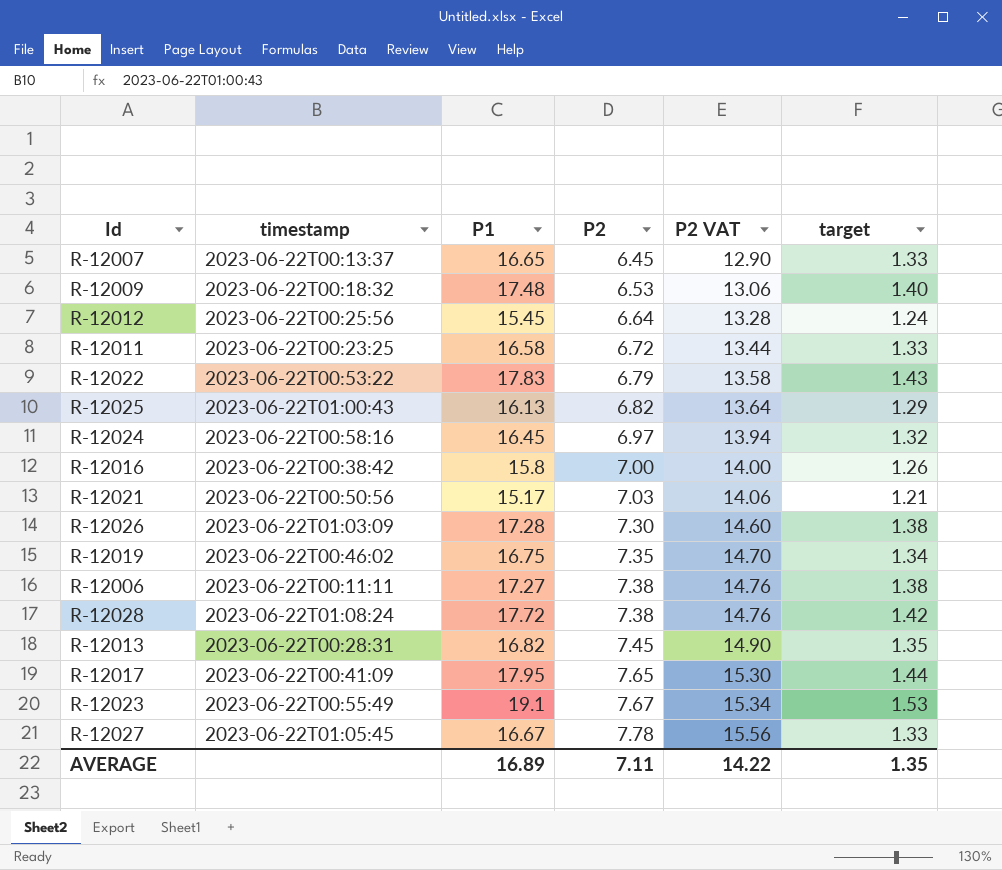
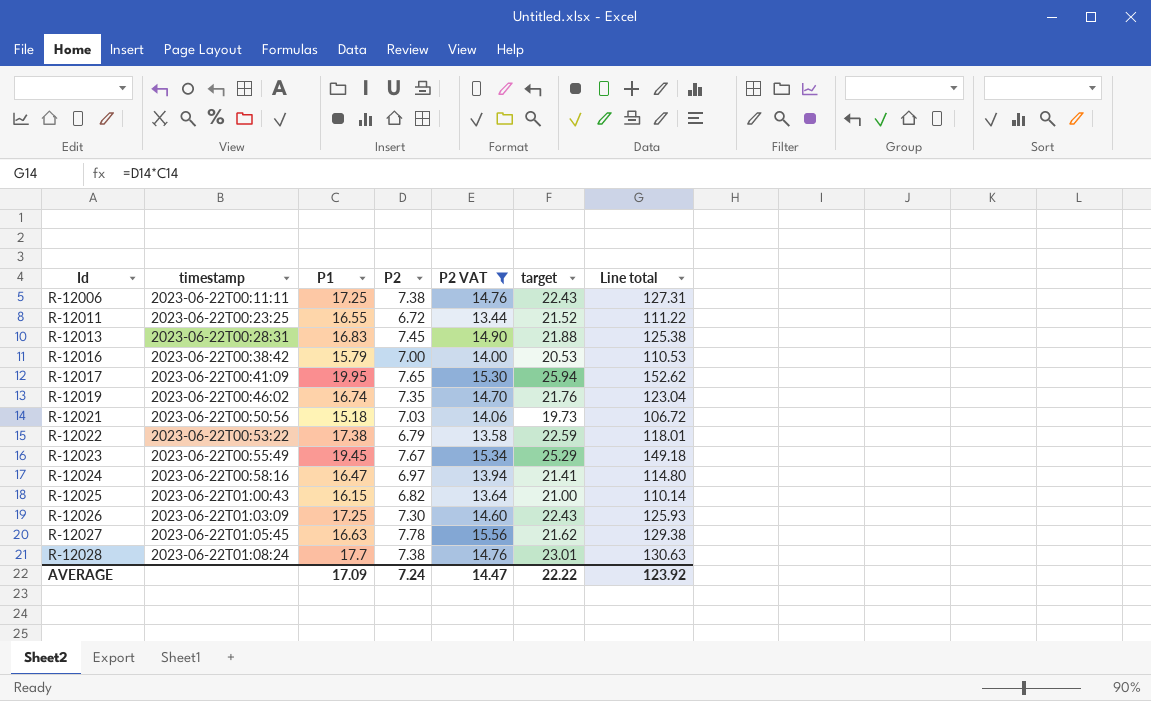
filter: none -> P2 VAT >= 13.44
row order: P2 ascending -> Id ascending
column target | formula: [P1] * 0.08 -> [P1] * 1.3
column Line total | formula: none -> [P1] * [P2]
R-12006 | P1: 17.27 -> 17.25
R-12011 | P1: 16.58 -> 16.55
R-12013 | P1: 16.82 -> 16.83
R-12016 | P1: 15.8 -> 15.79
R-12017 | P1: 17.95 -> 19.95
R-12019 | P1: 16.75 -> 16.74
R-12021 | P1: 15.17 -> 15.18
R-12022 | P1: 17.83 -> 17.38
R-12023 | P1: 19.1 -> 19.45
R-12024 | P1: 16.45 -> 16.47
R-12025 | P1: 16.13 -> 16.15
R-12026 | P1: 17.28 -> 17.25
R-12027 | P1: 16.67 -> 16.63
R-12028 | P1: 17.72 -> 17.7
AVERAGE | P1: 16.89 -> 17.09
AVERAGE | P2: 7.11 -> 7.24
AVERAGE | P2 VAT: 14.22 -> 14.47
AVERAGE | target: 1.35 -> 22.22

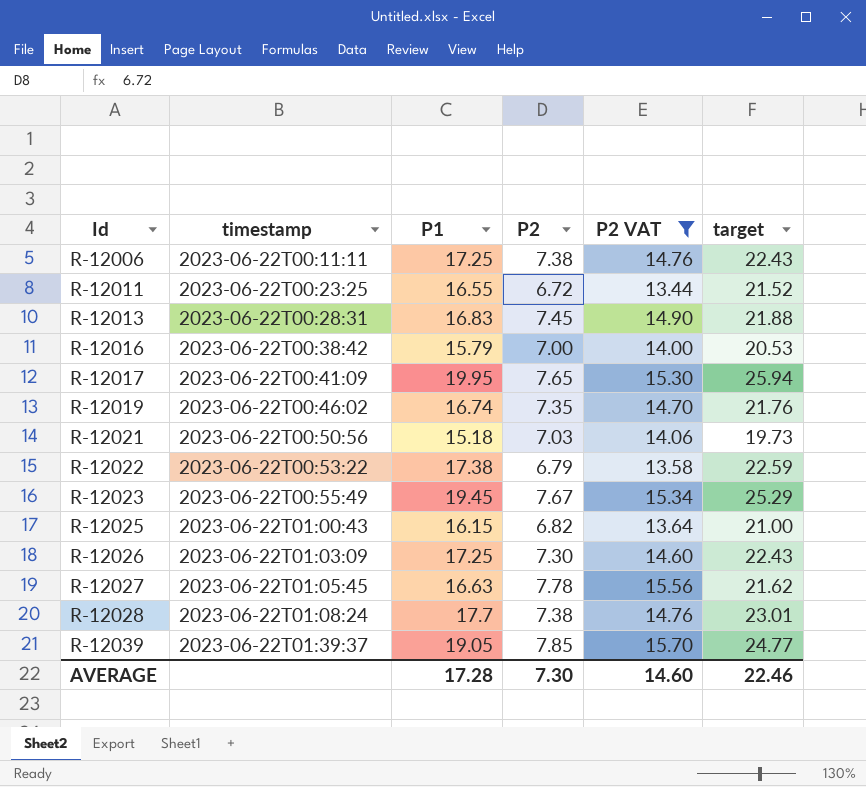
column Line total | formula: [P1] * [P2] -> none
row R-12024: 2023-06-22T00:58:16 | 16.47 | 6.97 | 13.94 | 21.41 | 114.80 -> none
row R-12039: none -> 2023-06-22T01:39:37 | 19.05 | 7.85 | 15.70 | 24.77
AVERAGE | P1: 17.09 -> 17.28
AVERAGE | P2: 7.24 -> 7.30
AVERAGE | P2 VAT: 14.47 -> 14.60
AVERAGE | target: 22.22 -> 22.46

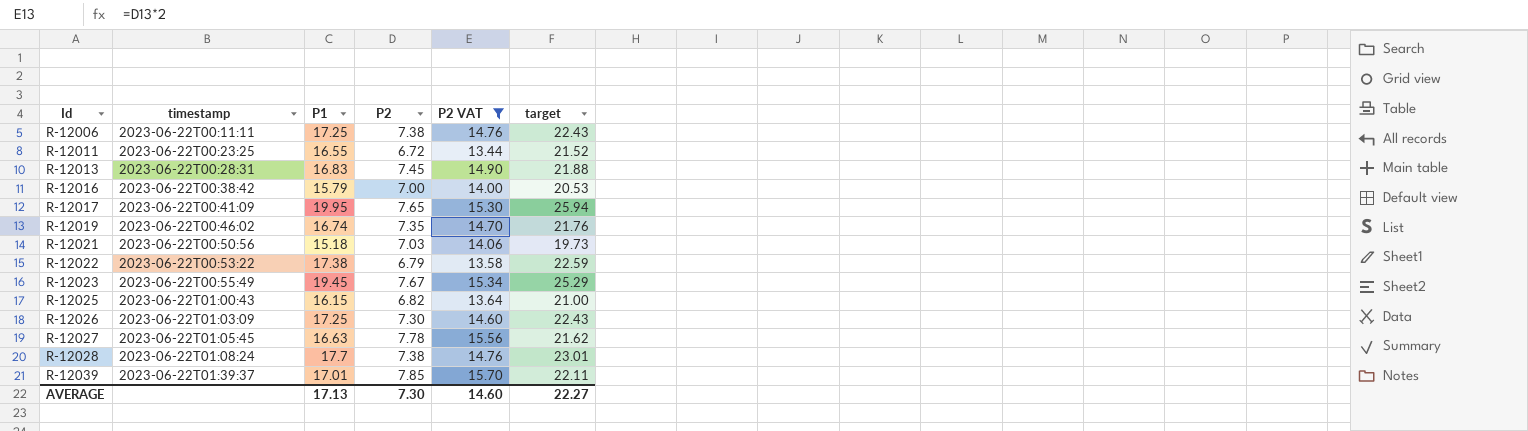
R-12039 | P1: 19.05 -> 17.01
R-12039 | target: 24.77 -> 22.11
AVERAGE | P1: 17.28 -> 17.13
AVERAGE | target: 22.46 -> 22.27

